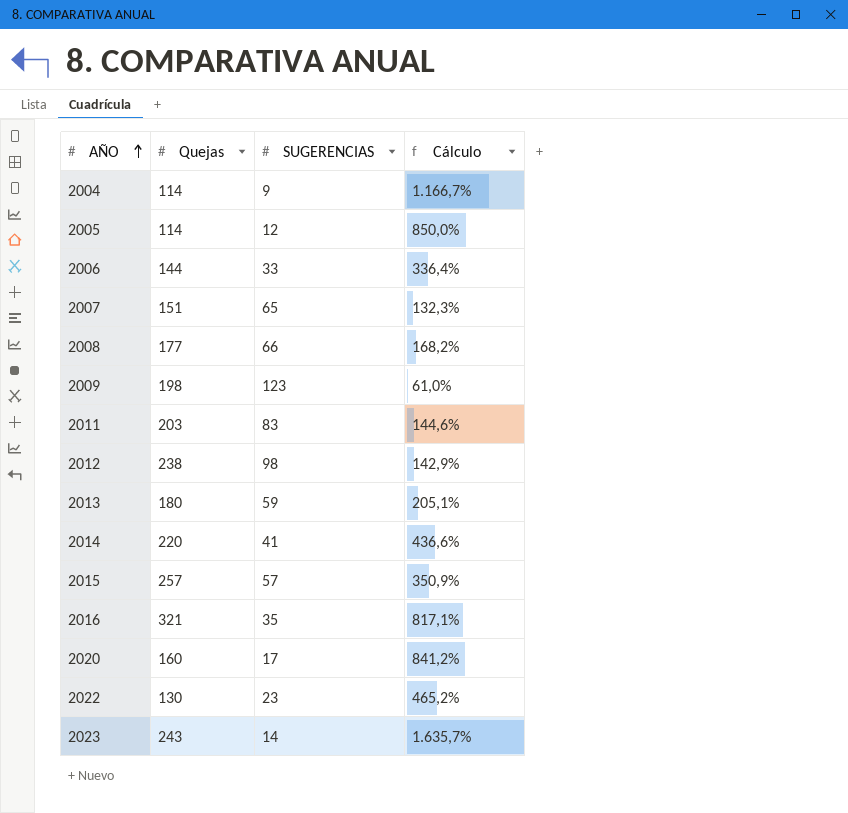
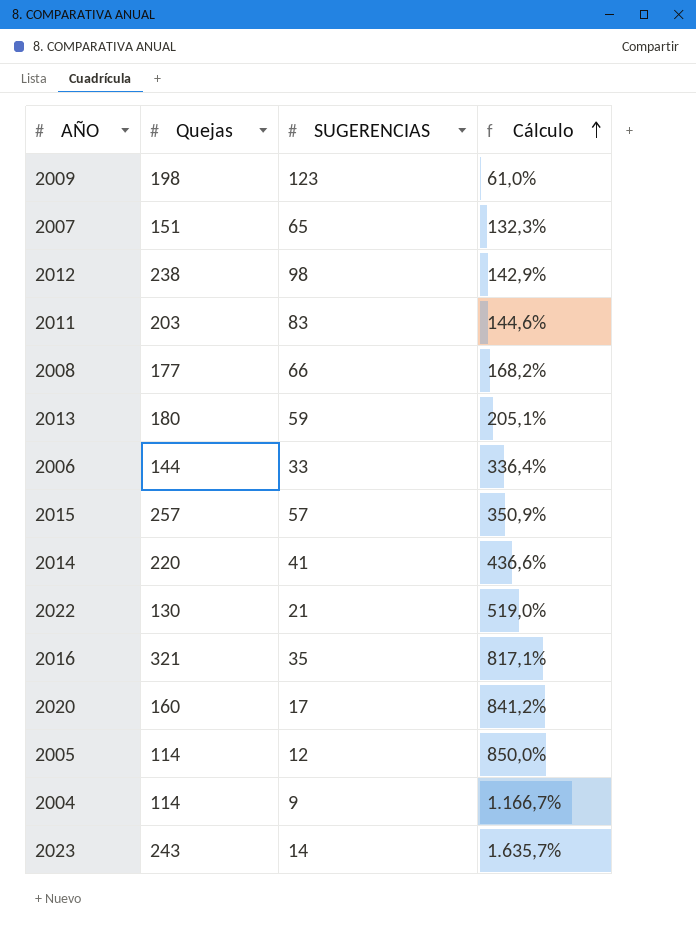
row order: AÑO ascending -> Cálculo ascending
2022 | SUGERENCIAS: 23 -> 21
2022 | Cálculo: 465,2% -> 519,0%

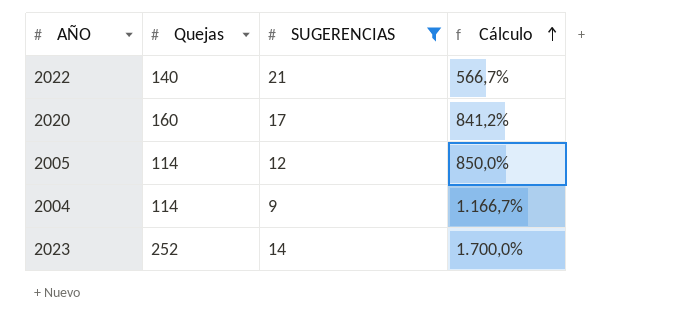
filter: none -> SUGERENCIAS <= 21
2022 | Quejas: 130 -> 140
2022 | Cálculo: 519,0% -> 566,7%
2023 | Quejas: 243 -> 252
2023 | Cálculo: 1.635,7% -> 1.700,0%

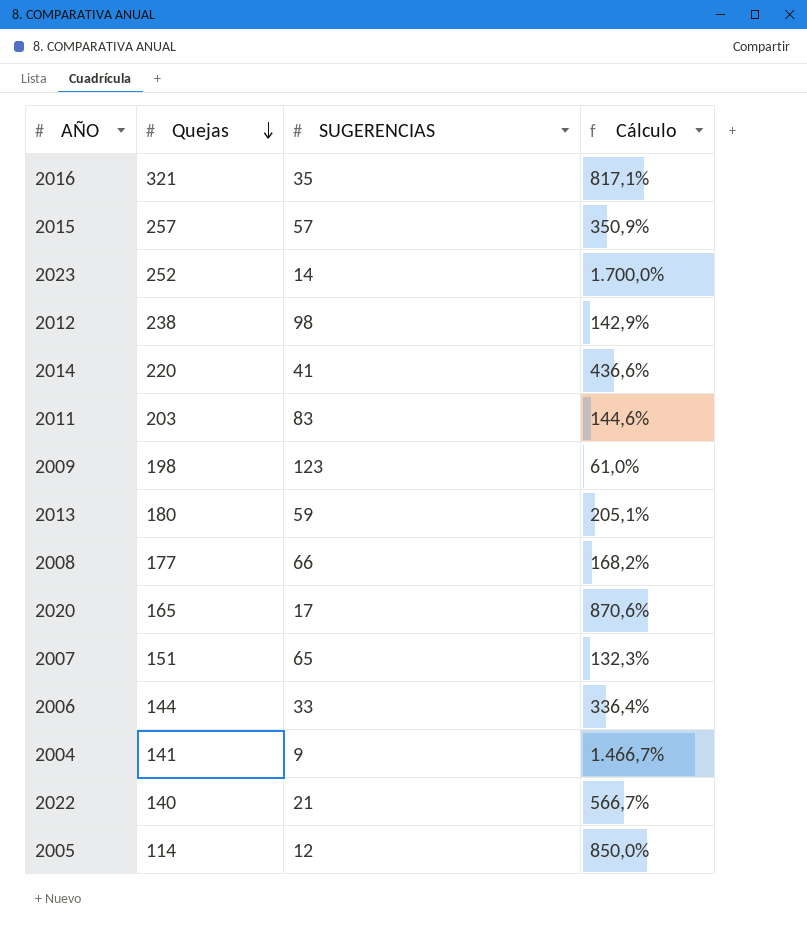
filter: SUGERENCIAS <= 21 -> none
row order: Cálculo ascending -> Quejas descending
2020 | Quejas: 160 -> 165
2020 | Cálculo: 841,2% -> 870,6%
2004 | Quejas: 114 -> 141
2004 | Cálculo: 1.166,7% -> 1.466,7%

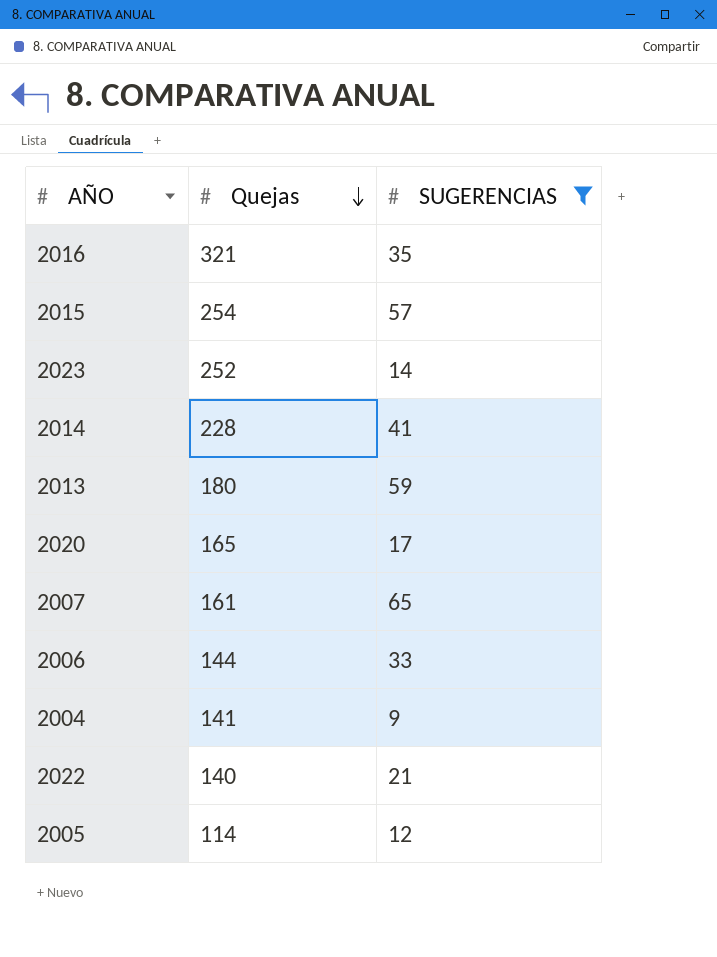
filter: none -> SUGERENCIAS <= 65
column Cálculo | formula: ([Quejas] - [SUGERENCIAS]) / [SUGERENCIAS] -> none
2015 | Quejas: 257 -> 254
2014 | Quejas: 220 -> 228
2007 | Quejas: 151 -> 161

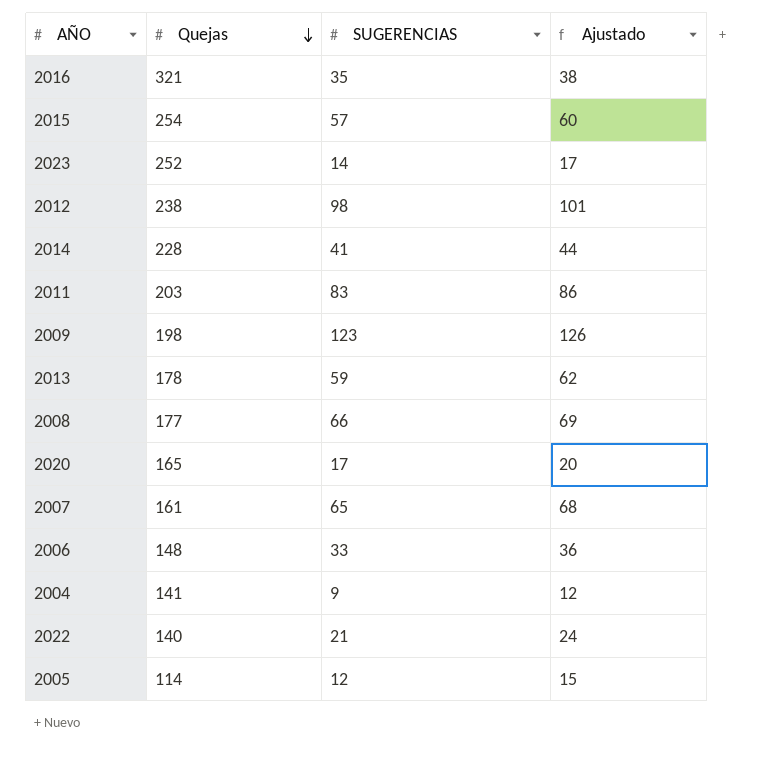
filter: SUGERENCIAS <= 65 -> none
column Ajustado | formula: none -> [SUGERENCIAS] + 3
2013 | Quejas: 180 -> 178
2006 | Quejas: 144 -> 148

